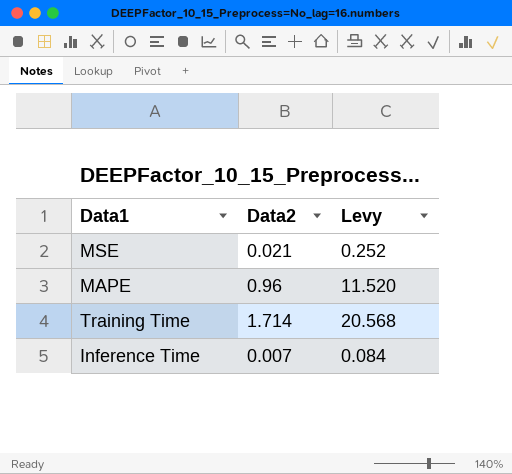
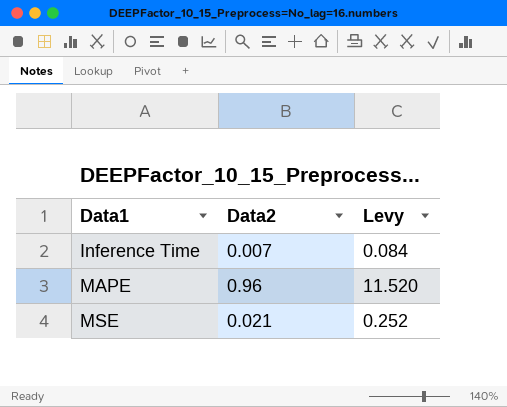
row order: none -> Data1 ascending
row Training Time: 1.714 | 20.568 -> none

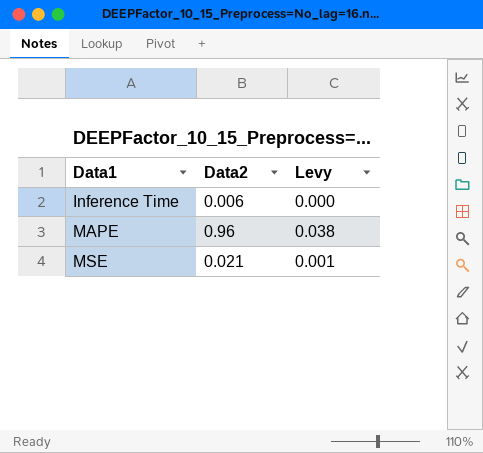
column Levy | formula: [Data2] * 12 -> [Data2] * 0.04
Inference Time | Data2: 0.007 -> 0.006

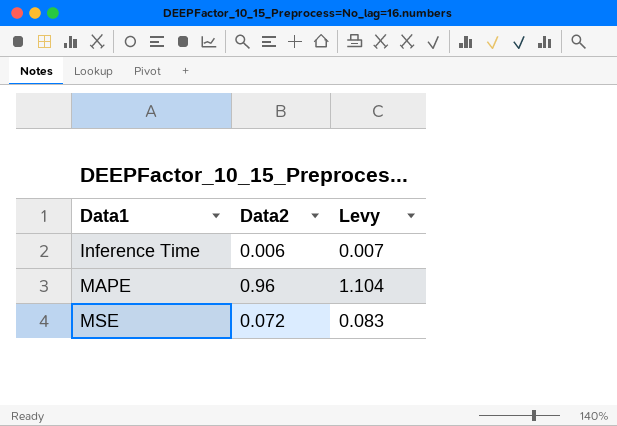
column Levy | formula: [Data2] * 0.04 -> [Data2] * 1.15
MSE | Data2: 0.021 -> 0.072

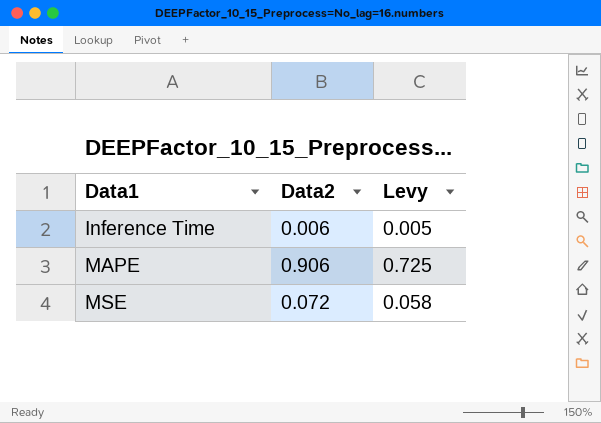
column Levy | formula: [Data2] * 1.15 -> [Data2] * 0.8
MAPE | Data2: 0.96 -> 0.906

